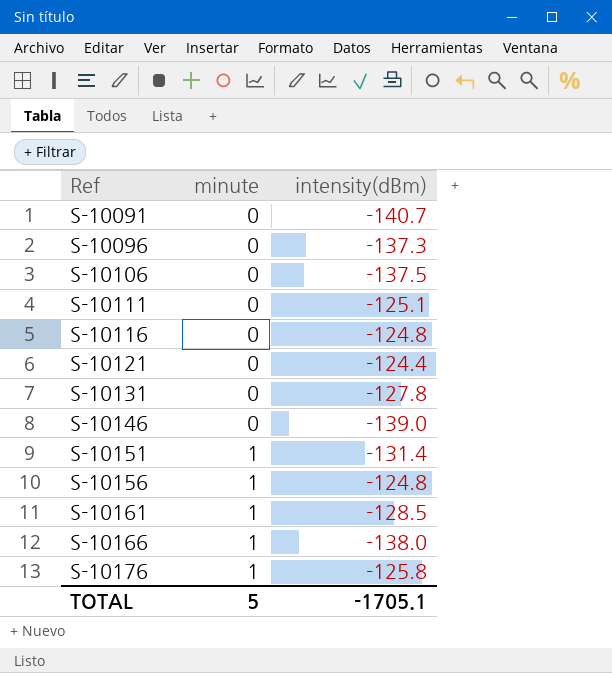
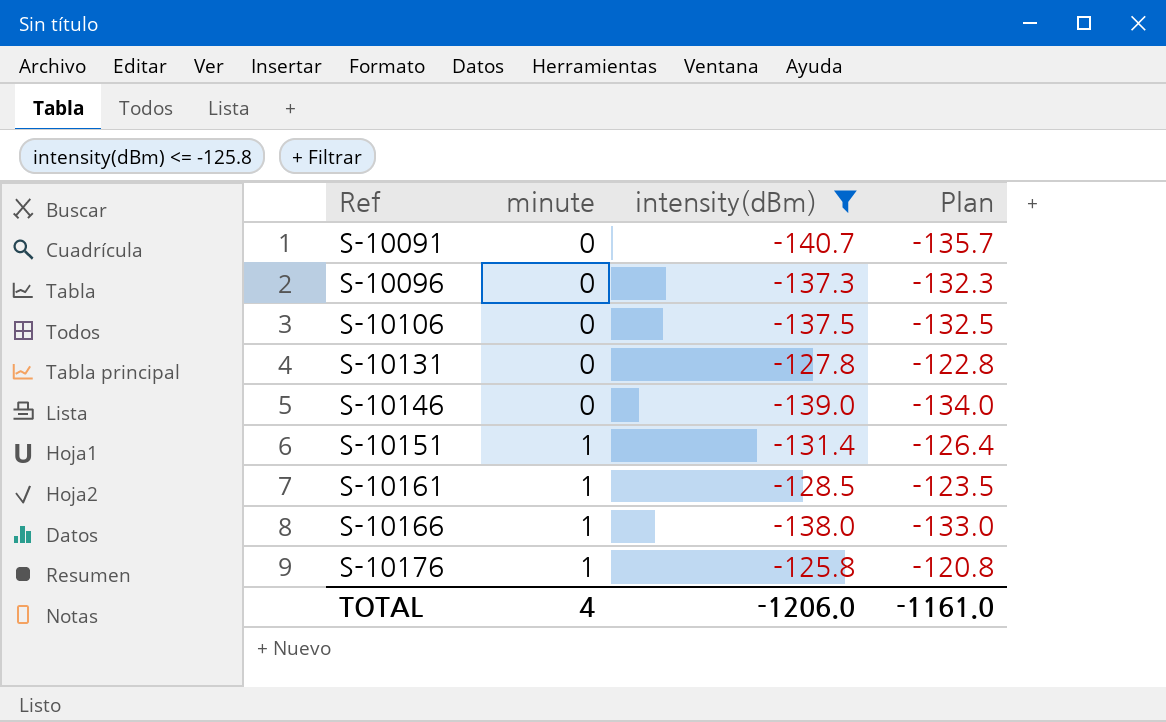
filter: none -> intensity(dBm) <= -125.8
column Plan | formula: none -> [intensity(dBm)] + 5
TOTAL | minute: 5 -> 4
TOTAL | intensity(dBm): -1705.1 -> -1206.0

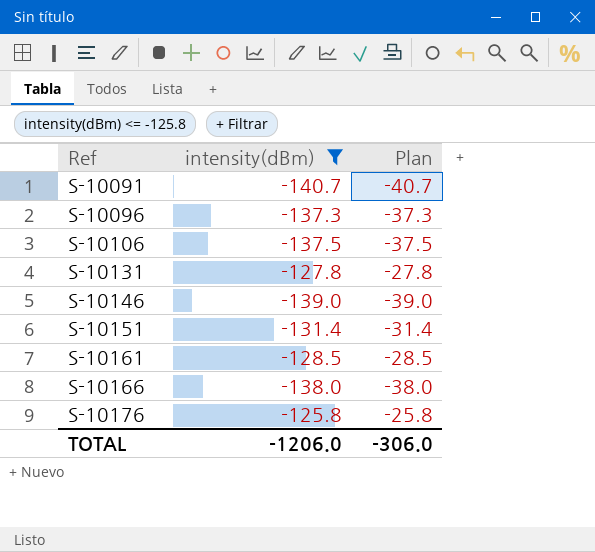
column minute | position: 2 -> none
column Plan | formula: [intensity(dBm)] + 5 -> [intensity(dBm)] + 100
TOTAL | Plan: -1161.0 -> -306.0

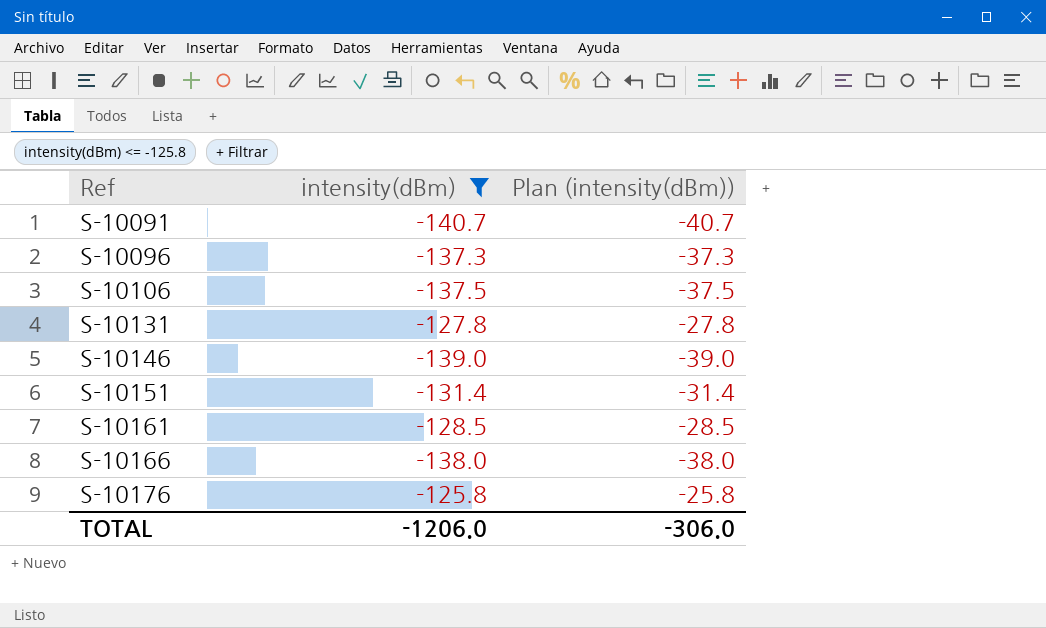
column name: Plan -> Plan (intensity(dBm))

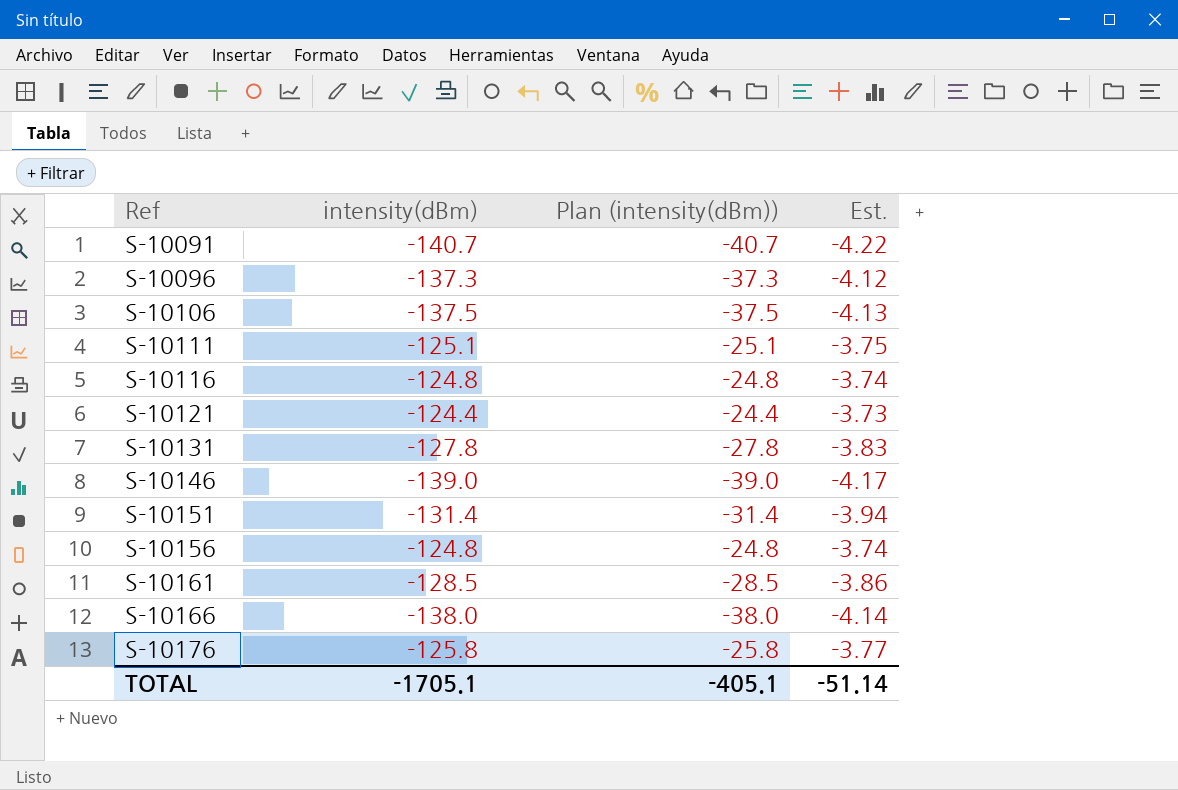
filter: intensity(dBm) <= -125.8 -> none
column Est. | formula: none -> [intensity(dBm)] * 0.03
TOTAL | intensity(dBm): -1206.0 -> -1705.1
TOTAL | Plan (intensity(dBm)): -306.0 -> -405.1

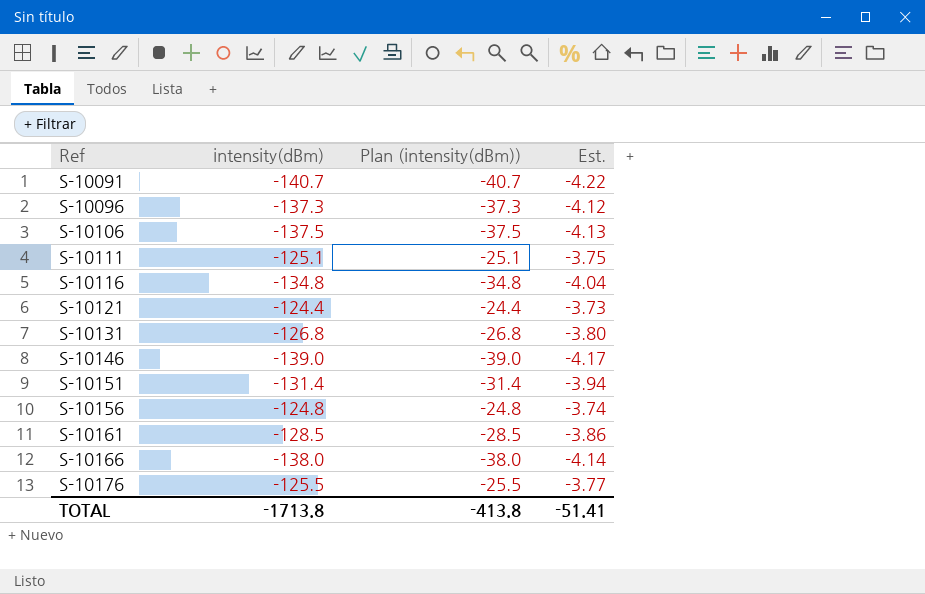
S-10116 | intensity(dBm): -124.8 -> -134.8
S-10116 | Plan (intensity(dBm)): -24.8 -> -34.8
S-10116 | Est.: -3.74 -> -4.04
S-10131 | intensity(dBm): -127.8 -> -126.8
S-10131 | Plan (intensity(dBm)): -27.8 -> -26.8
S-10131 | Est.: -3.83 -> -3.80
S-10176 | intensity(dBm): -125.8 -> -125.5
S-10176 | Plan (intensity(dBm)): -25.8 -> -25.5
TOTAL | intensity(dBm): -1705.1 -> -1713.8
TOTAL | Plan (intensity(dBm)): -405.1 -> -413.8
TOTAL | Est.: -51.14 -> -51.41

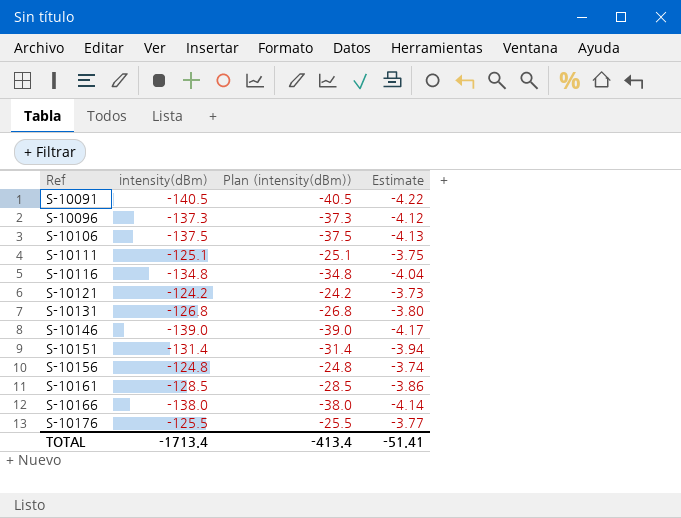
column name: Est. -> Estimate
S-10091 | intensity(dBm): -140.7 -> -140.5
S-10091 | Plan (intensity(dBm)): -40.7 -> -40.5
S-10121 | intensity(dBm): -124.4 -> -124.2
S-10121 | Plan (intensity(dBm)): -24.4 -> -24.2
TOTAL | intensity(dBm): -1713.8 -> -1713.4
TOTAL | Plan (intensity(dBm)): -413.8 -> -413.4

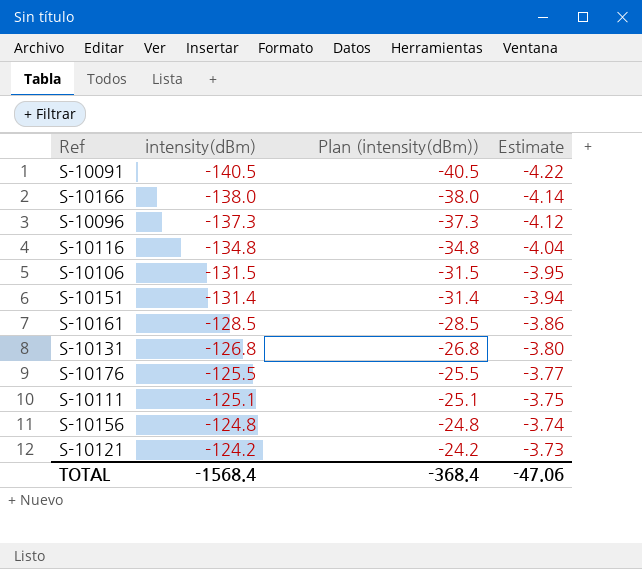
row order: Ref ascending -> intensity(dBm) ascending
row S-10146: -139.0 | -39.0 | -4.17 -> none
S-10106 | intensity(dBm): -137.5 -> -131.5
S-10106 | Plan (intensity(dBm)): -37.5 -> -31.5
S-10106 | Estimate: -4.13 -> -3.95
TOTAL | intensity(dBm): -1713.4 -> -1568.4
TOTAL | Plan (intensity(dBm)): -413.4 -> -368.4
TOTAL | Estimate: -51.41 -> -47.06

